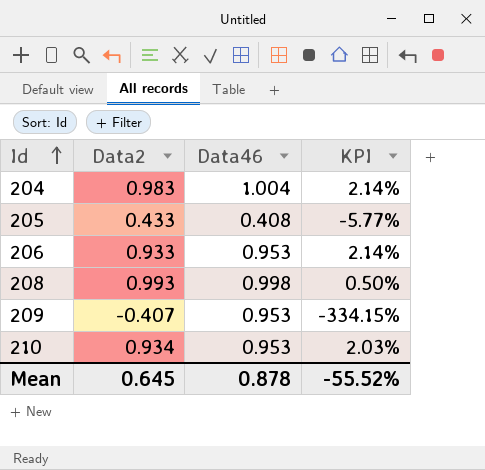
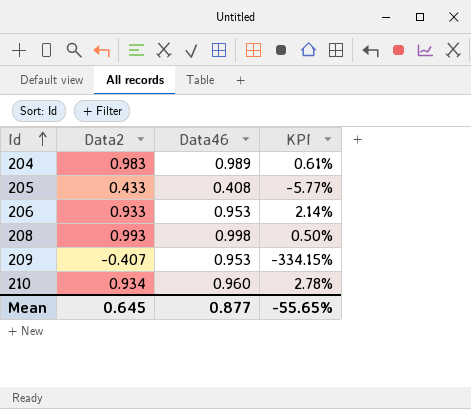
204 | Data46: 1.004 -> 0.989
204 | KPI: 2.14% -> 0.61%
210 | Data46: 0.953 -> 0.960
210 | KPI: 2.03% -> 2.78%
Mean | Data46: 0.878 -> 0.877
Mean | KPI: -55.52% -> -55.65%

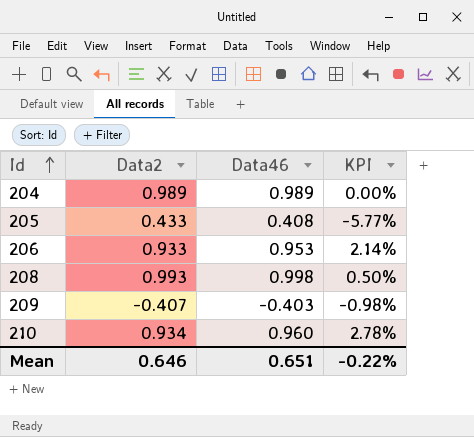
204 | Data2: 0.983 -> 0.989
204 | KPI: 0.61% -> 0.00%
209 | Data46: 0.953 -> -0.403
209 | KPI: -334.15% -> -0.98%
Mean | Data2: 0.645 -> 0.646
Mean | Data46: 0.877 -> 0.651
Mean | KPI: -55.65% -> -0.22%

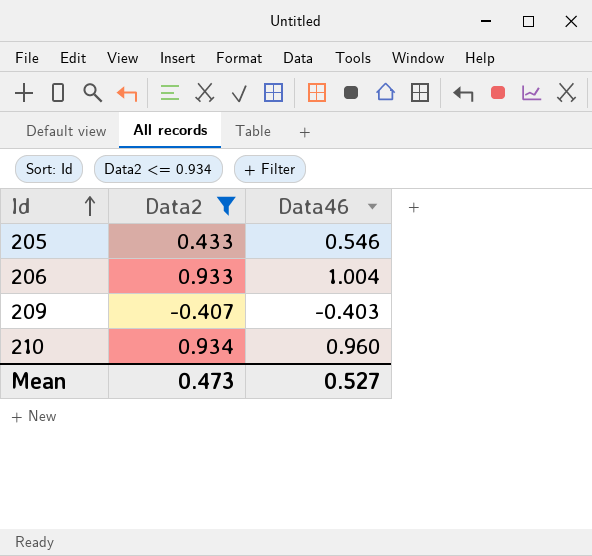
filter: none -> Data2 <= 0.934
column KPI | formula: ([Data46] - [Data2]) / [Data2] -> none
205 | Data46: 0.408 -> 0.546
206 | Data46: 0.953 -> 1.004
Mean | Data2: 0.646 -> 0.473
Mean | Data46: 0.651 -> 0.527

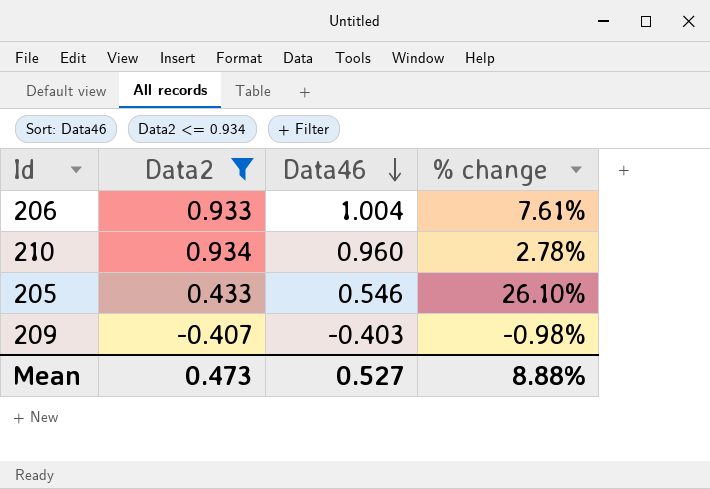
row order: Id ascending -> Data46 descending
column % change | formula: none -> ([Data46] - [Data2]) / [Data2]

